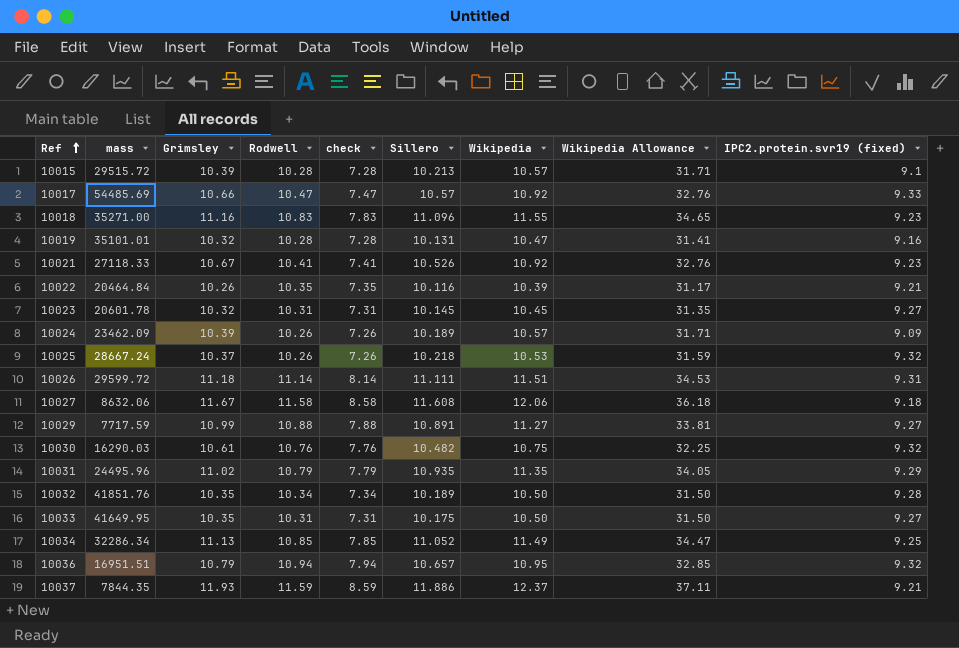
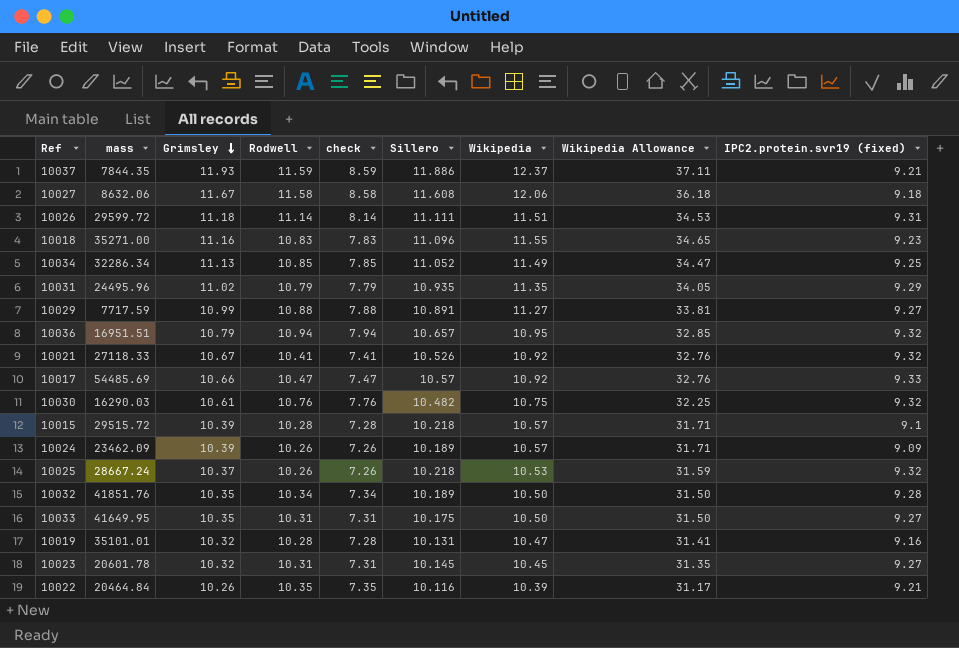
row order: Ref ascending -> Grimsley descending
10021 | IPC2.protein.svr19 (fixed): 9.23 -> 9.32
10015 | Sillero: 10.213 -> 10.218

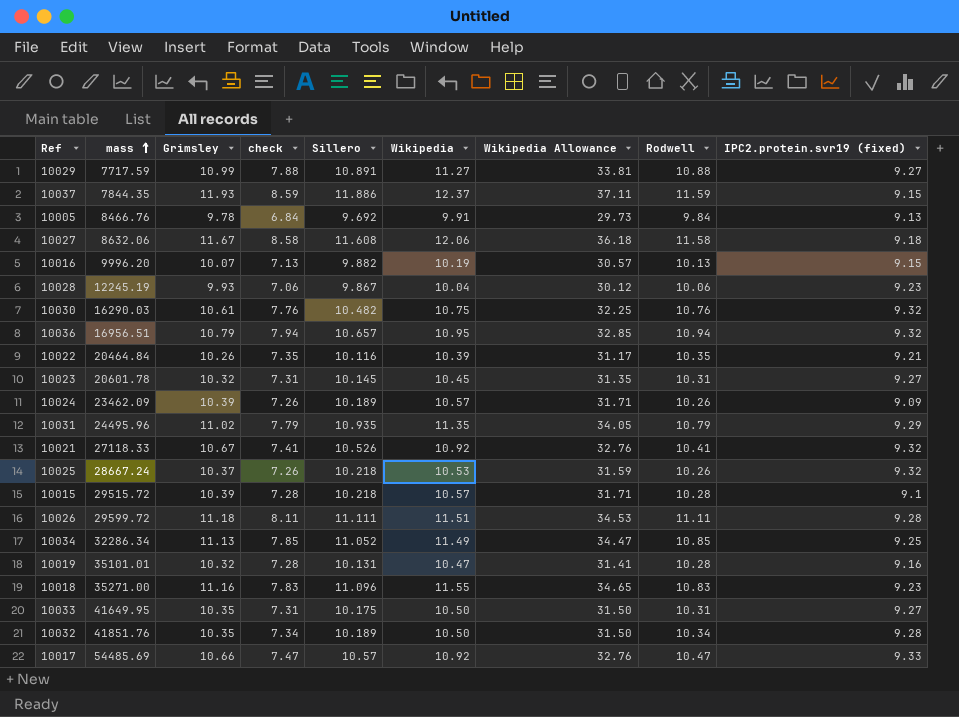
row order: Grimsley descending -> mass ascending
column Rodwell | position: 4 -> 8
10037 | IPC2.protein.svr19 (fixed): 9.21 -> 9.15
row 10005: none -> 8466.76 | 9.78 | 6.84 | 9.692 | 9.91 | 29.73 | 9.84 | 9.13
row 10016: none -> 9996.20 | 10.07 | 7.13 | 9.882 | 10.19 | 30.57 | 10.13 | 9.15
row 10028: none -> 12245.19 | 9.93 | 7.06 | 9.867 | 10.04 | 30.12 | 10.06 | 9.23
10036 | mass: 16951.51 -> 16956.51
10026 | check: 8.14 -> 8.11
10026 | Rodwell: 11.14 -> 11.11
10026 | IPC2.protein.svr19 (fixed): 9.31 -> 9.28

